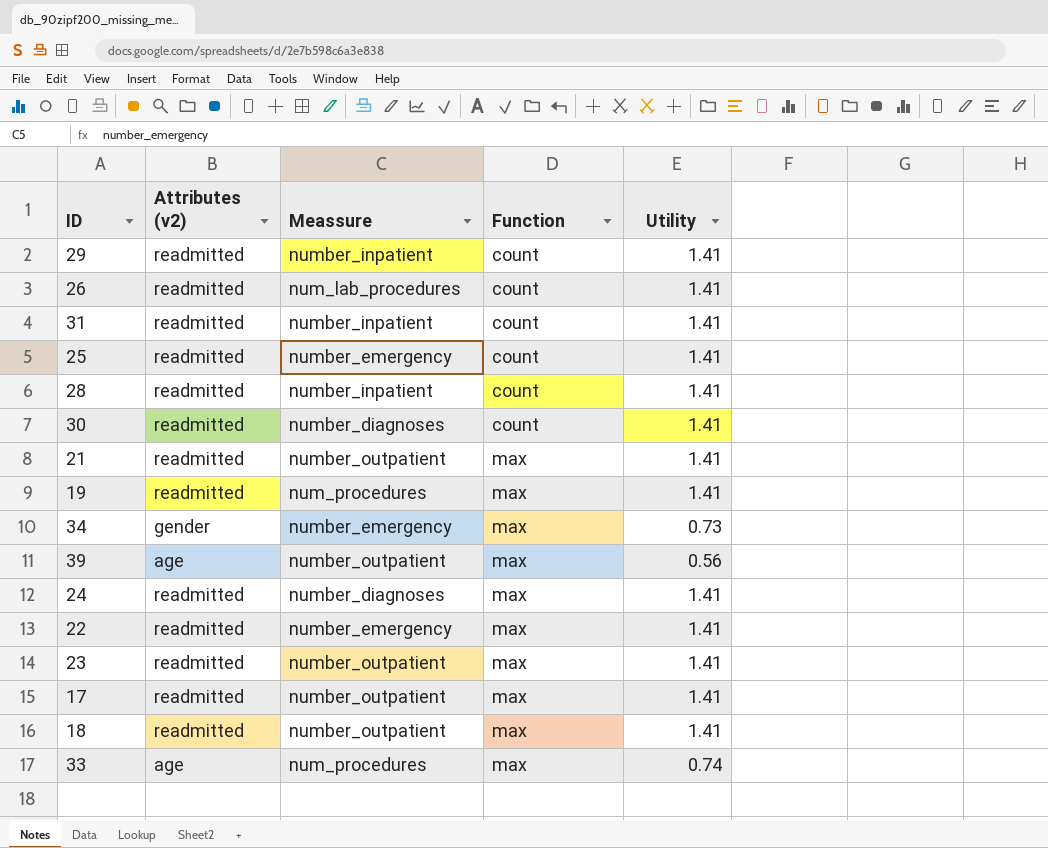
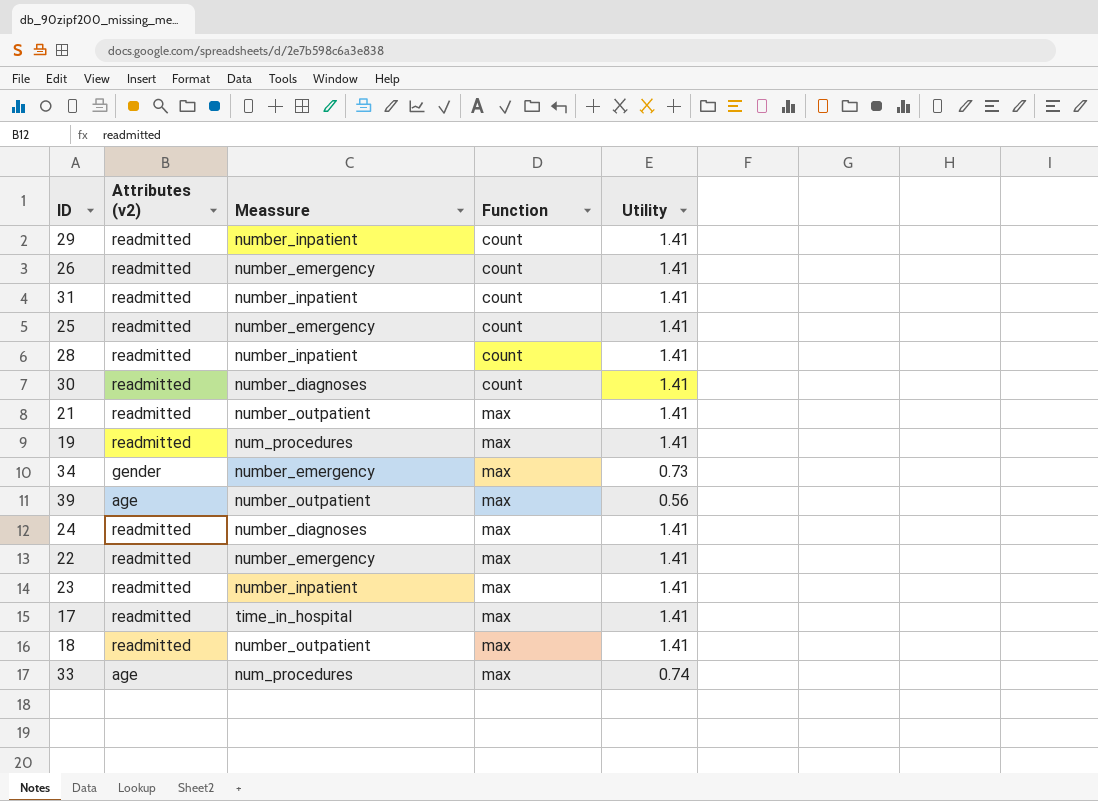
26 | Meassure: num_lab_procedures -> number_emergency
23 | Meassure: number_outpatient -> number_inpatient
17 | Meassure: number_outpatient -> time_in_hospital

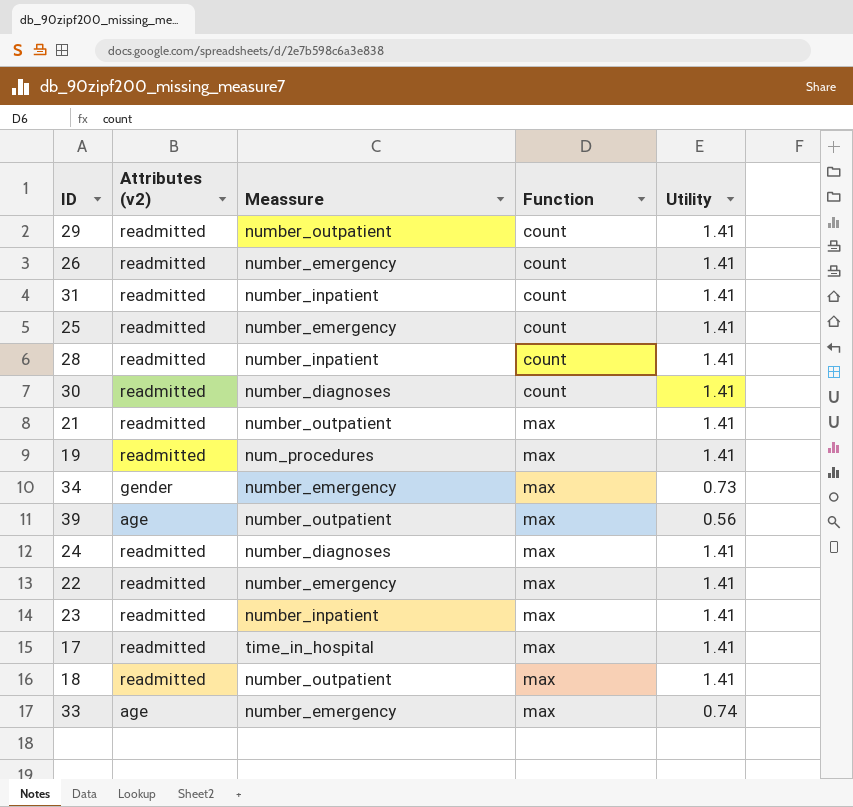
29 | Meassure: number_inpatient -> number_outpatient
33 | Meassure: num_procedures -> number_emergency

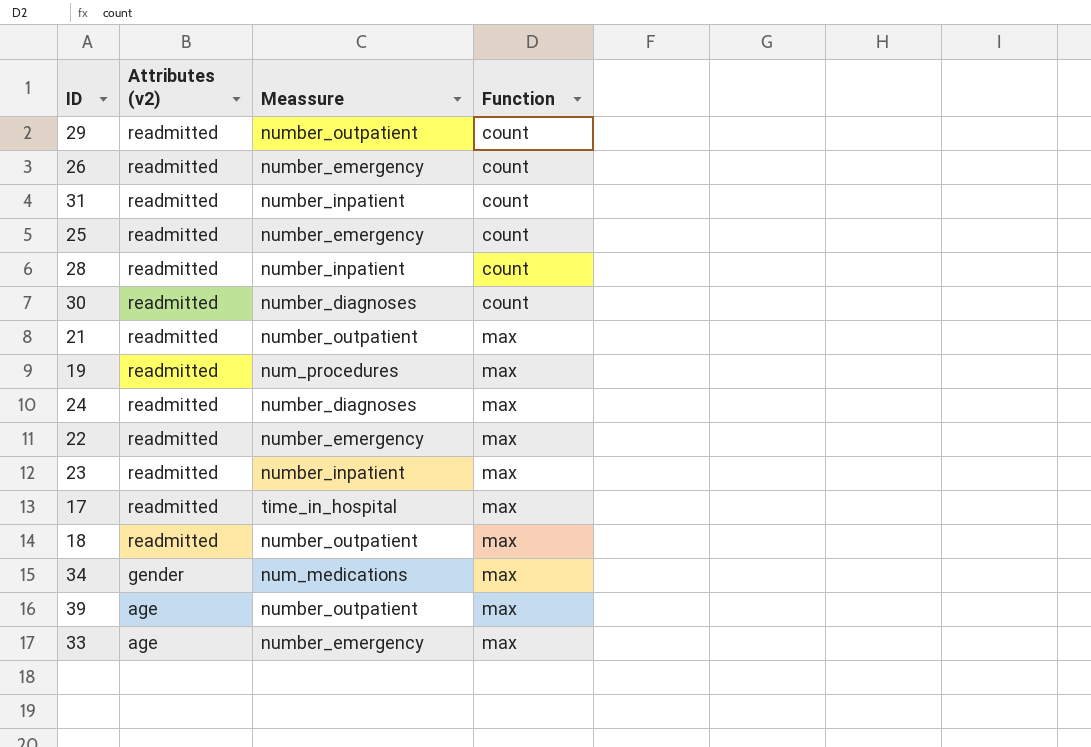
row order: Function ascending -> Attributes (v2) descending
column Utility | position: 5 -> none
34 | Meassure: number_emergency -> num_medications

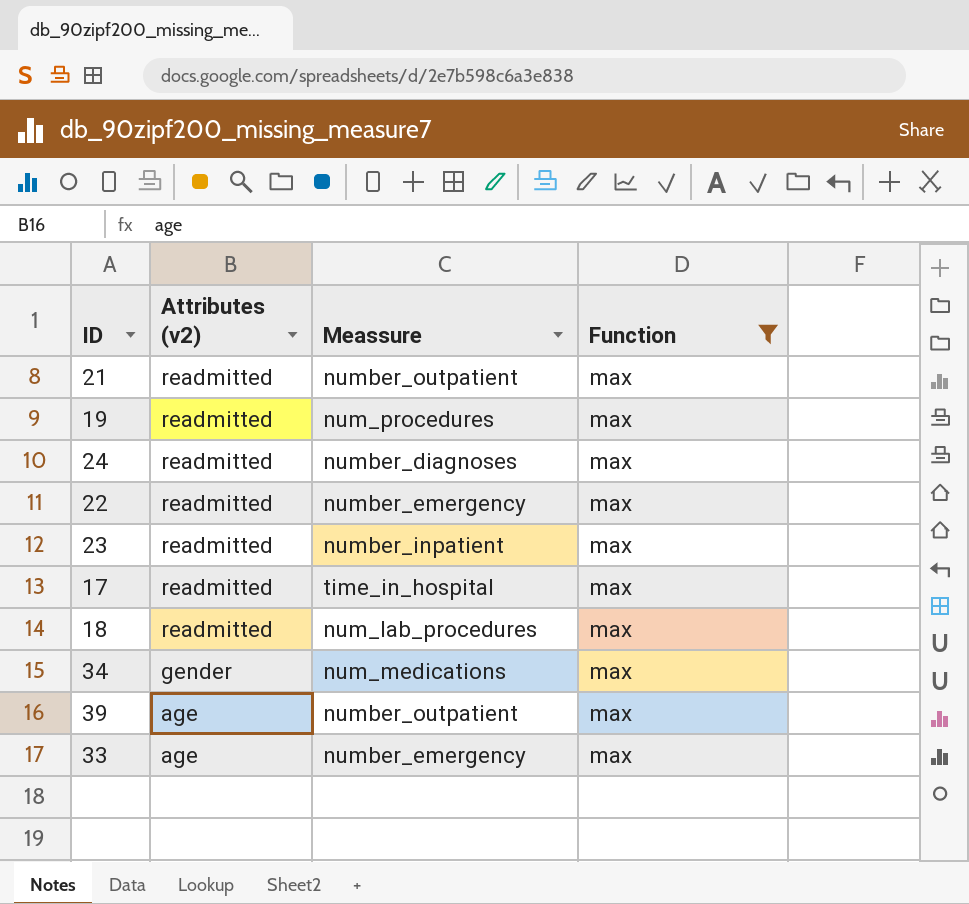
filter: none -> Function = max
18 | Meassure: number_outpatient -> num_lab_procedures

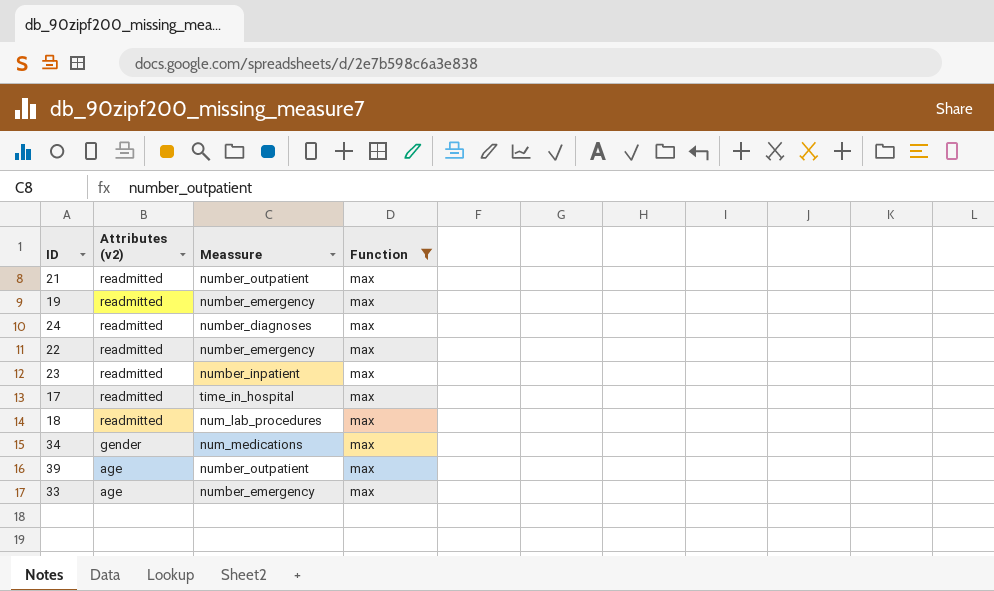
19 | Meassure: num_procedures -> number_emergency

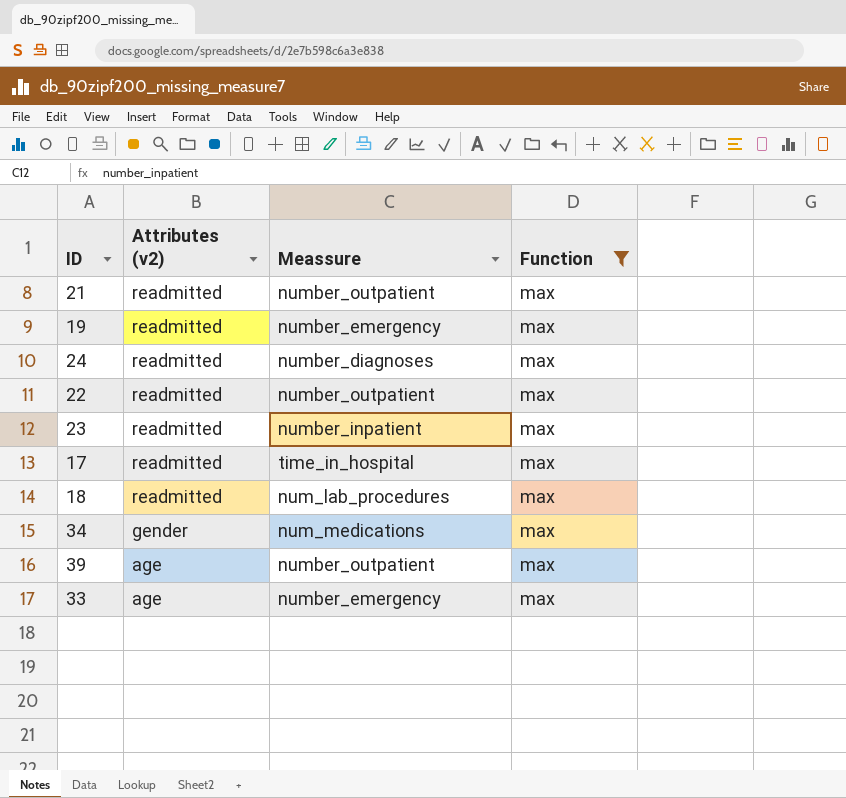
22 | Meassure: number_emergency -> number_outpatient

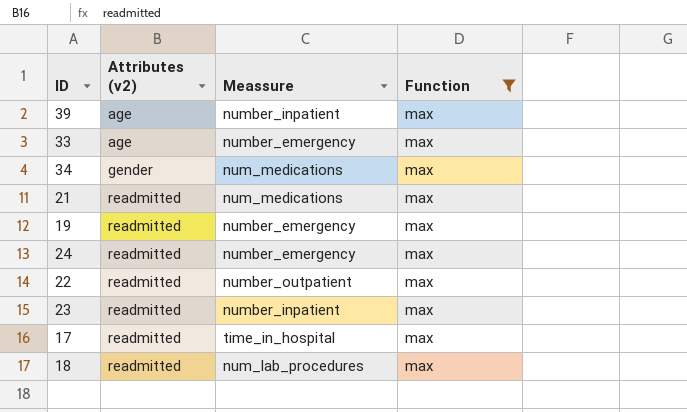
row order: Attributes (v2) descending -> Attributes (v2) ascending
39 | Meassure: number_outpatient -> number_inpatient
21 | Meassure: number_outpatient -> num_medications
24 | Meassure: number_diagnoses -> number_emergency

